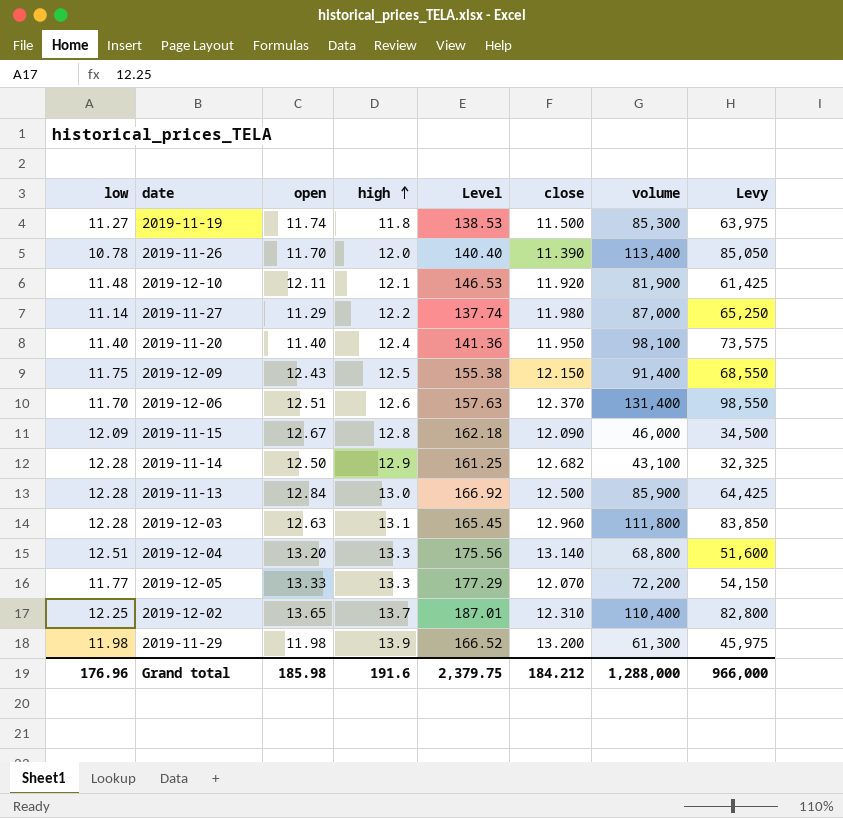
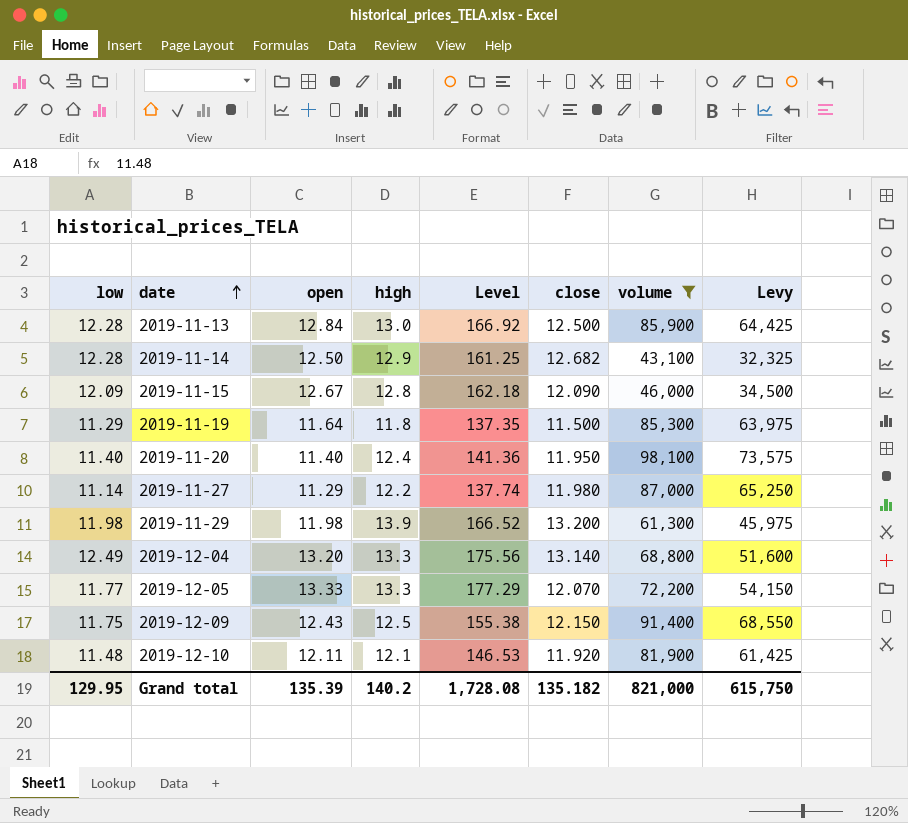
filter: none -> volume <= 98,100
row order: high ascending -> date ascending
2019-11-19 | low: 11.27 -> 11.29
2019-11-19 | open: 11.74 -> 11.64
2019-11-19 | Level: 138.53 -> 137.35
2019-12-04 | low: 12.51 -> 12.49
Grand total | low: 176.96 -> 129.95
Grand total | open: 185.98 -> 135.39
Grand total | high: 191.6 -> 140.2
Grand total | Level: 2,379.75 -> 1,728.08
Grand total | close: 184.212 -> 135.182
Grand total | volume: 1,288,000 -> 821,000
Grand total | Levy: 966,000 -> 615,750

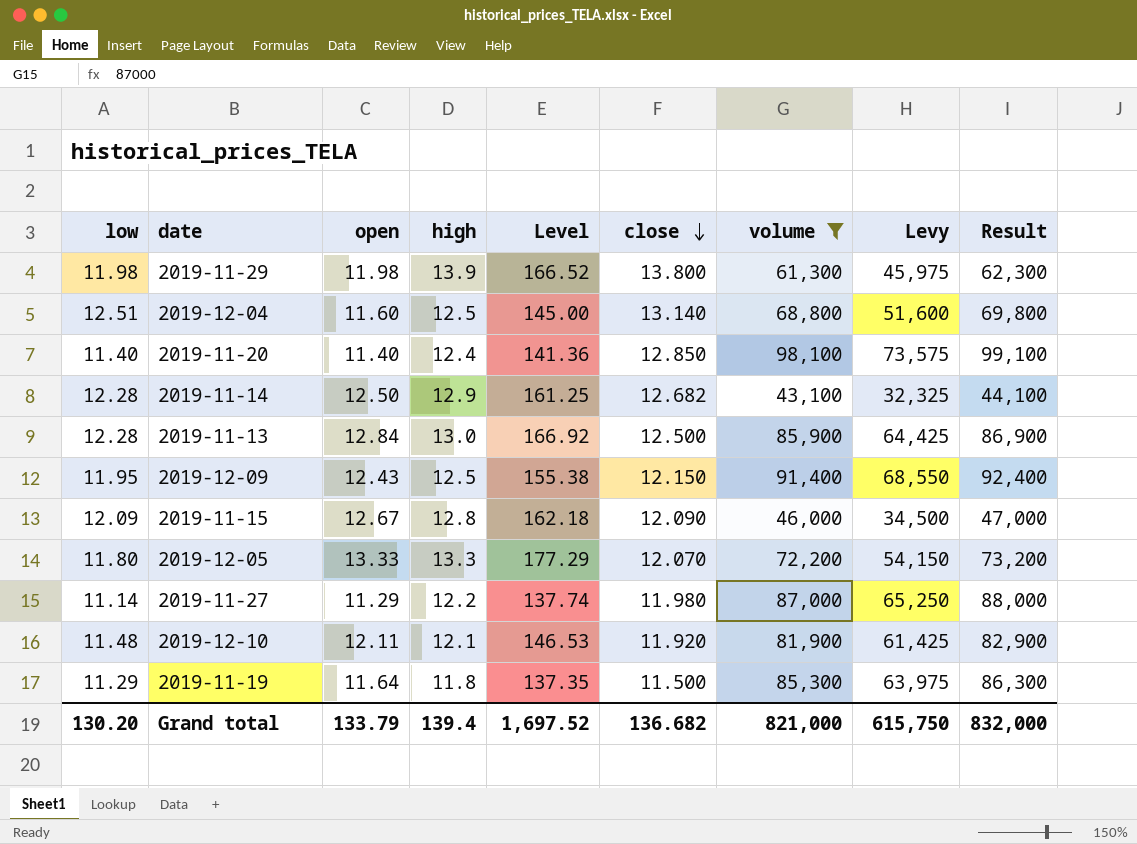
row order: date ascending -> close descending
column Result | formula: none -> [volume] + 1000
2019-11-29 | close: 13.200 -> 13.800
2019-12-04 | low: 12.49 -> 12.51
2019-12-04 | open: 13.20 -> 11.60
2019-12-04 | high: 13.3 -> 12.5
2019-12-04 | Level: 175.56 -> 145.00
2019-11-20 | close: 11.950 -> 12.850
2019-12-09 | low: 11.75 -> 11.95
2019-12-05 | low: 11.77 -> 11.80
Grand total | low: 129.95 -> 130.20
Grand total | open: 135.39 -> 133.79
Grand total | high: 140.2 -> 139.4
Grand total | Level: 1,728.08 -> 1,697.52
Grand total | close: 135.182 -> 136.682

